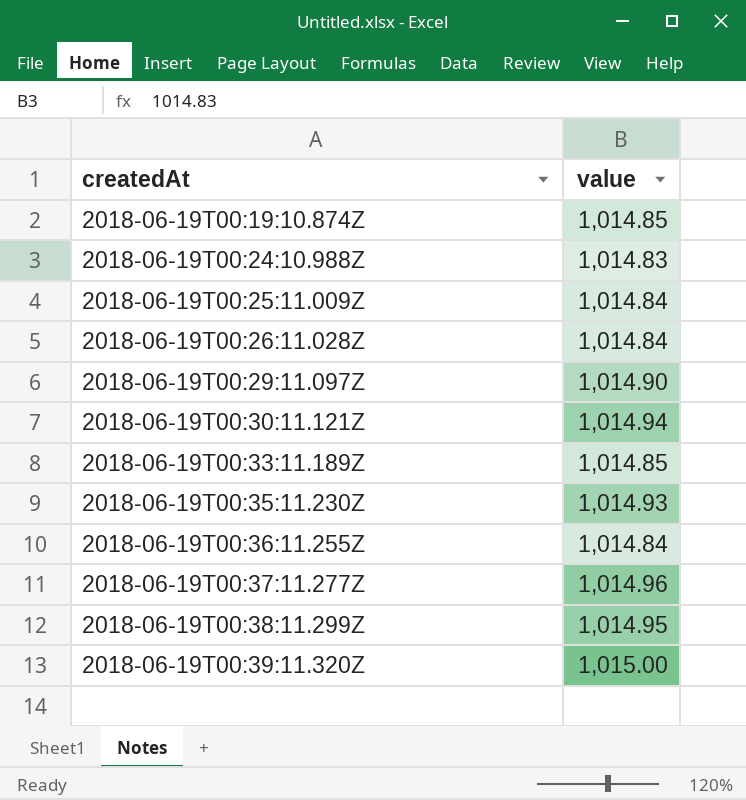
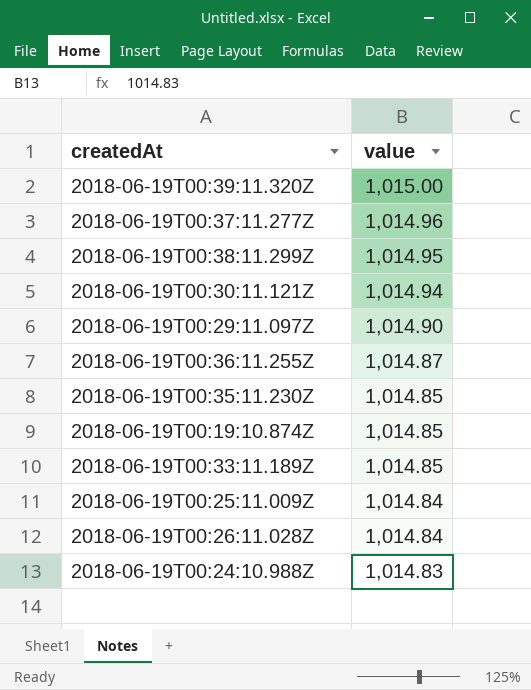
row order: createdAt ascending -> value descending
2018-06-19T00:36:11.255Z | value: 1,014.84 -> 1,014.87
2018-06-19T00:35:11.230Z | value: 1,014.93 -> 1,014.85

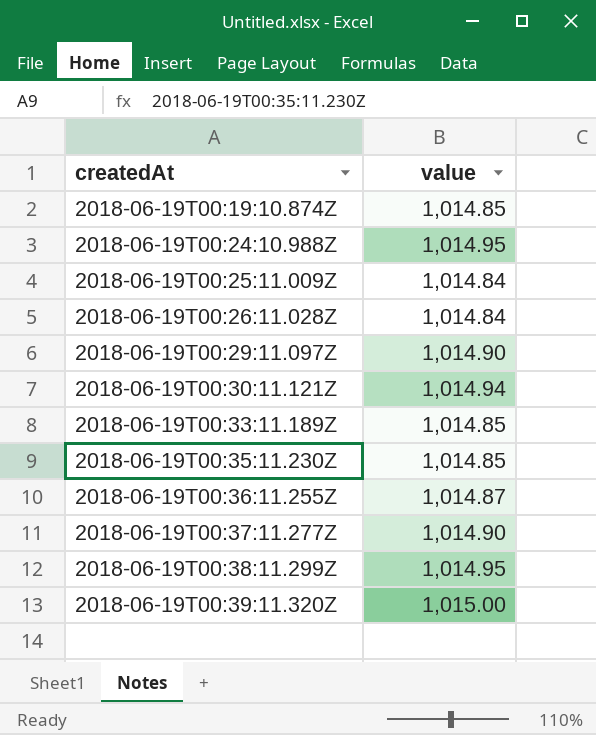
row order: value descending -> createdAt ascending
2018-06-19T00:24:10.988Z | value: 1,014.83 -> 1,014.95
2018-06-19T00:37:11.277Z | value: 1,014.96 -> 1,014.90

